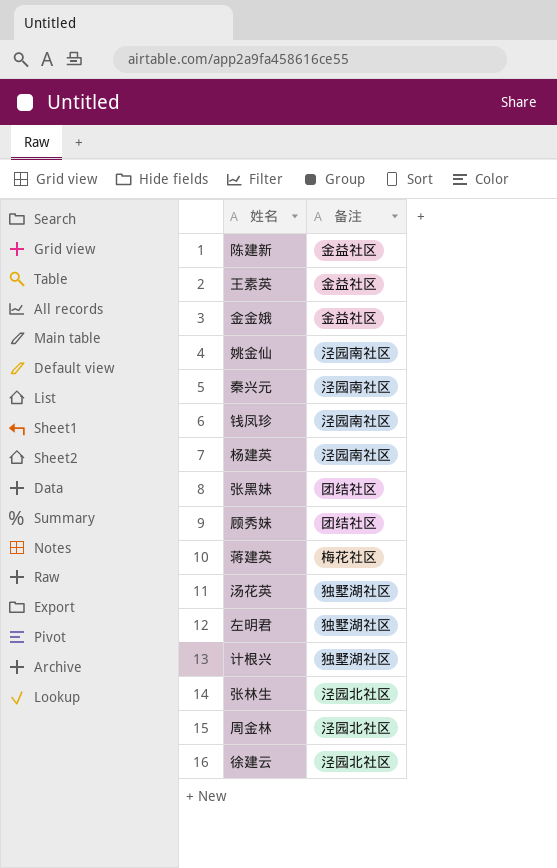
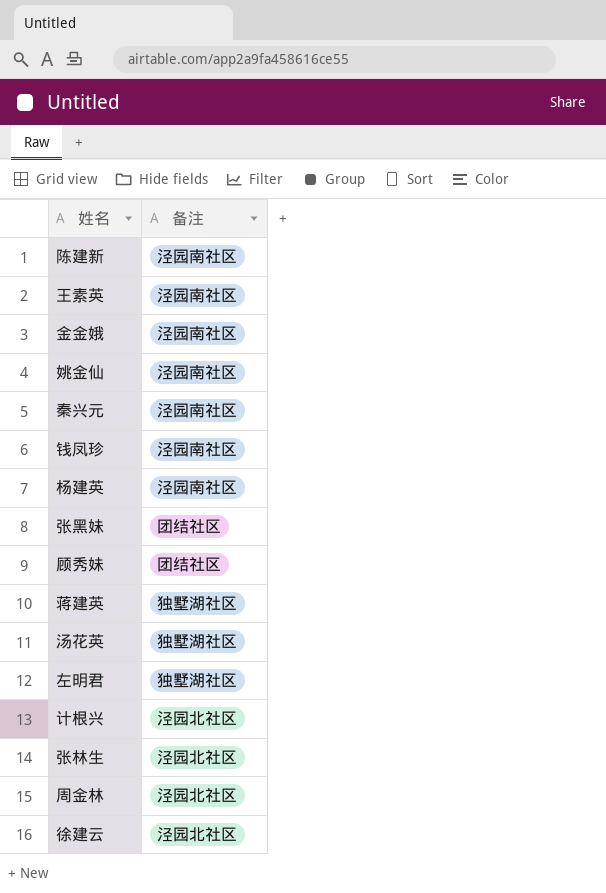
陈建新 | 备注: 金益社区 -> 泾园南社区
王素英 | 备注: 金益社区 -> 泾园南社区
金金娥 | 备注: 金益社区 -> 泾园南社区
蒋建英 | 备注: 梅花社区 -> 独墅湖社区
计根兴 | 备注: 独墅湖社区 -> 泾园北社区

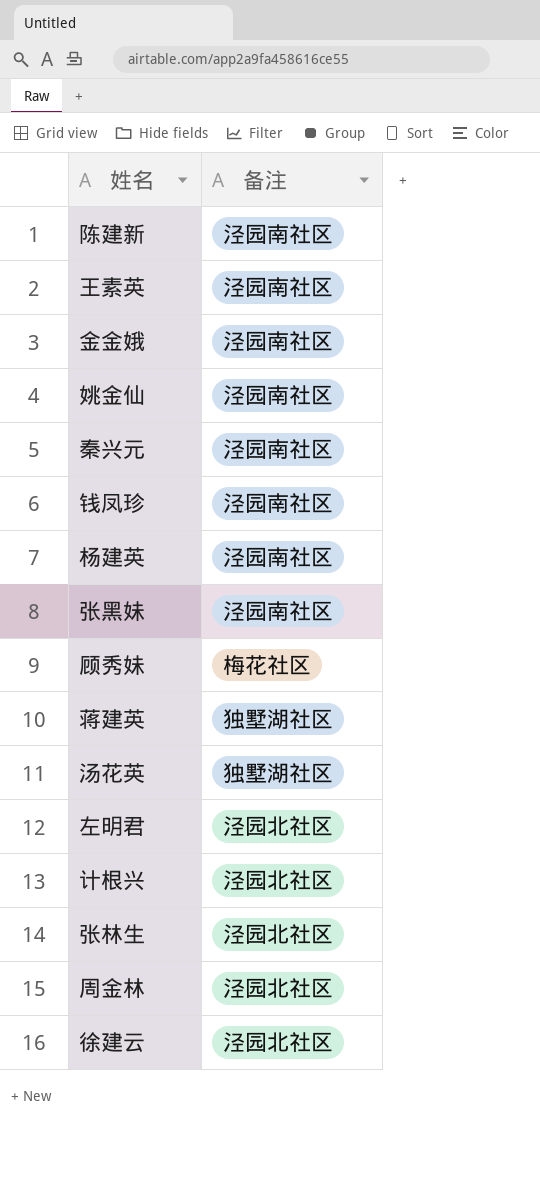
张黑妹 | 备注: 团结社区 -> 泾园南社区
顾秀妹 | 备注: 团结社区 -> 梅花社区
左明君 | 备注: 独墅湖社区 -> 泾园北社区

